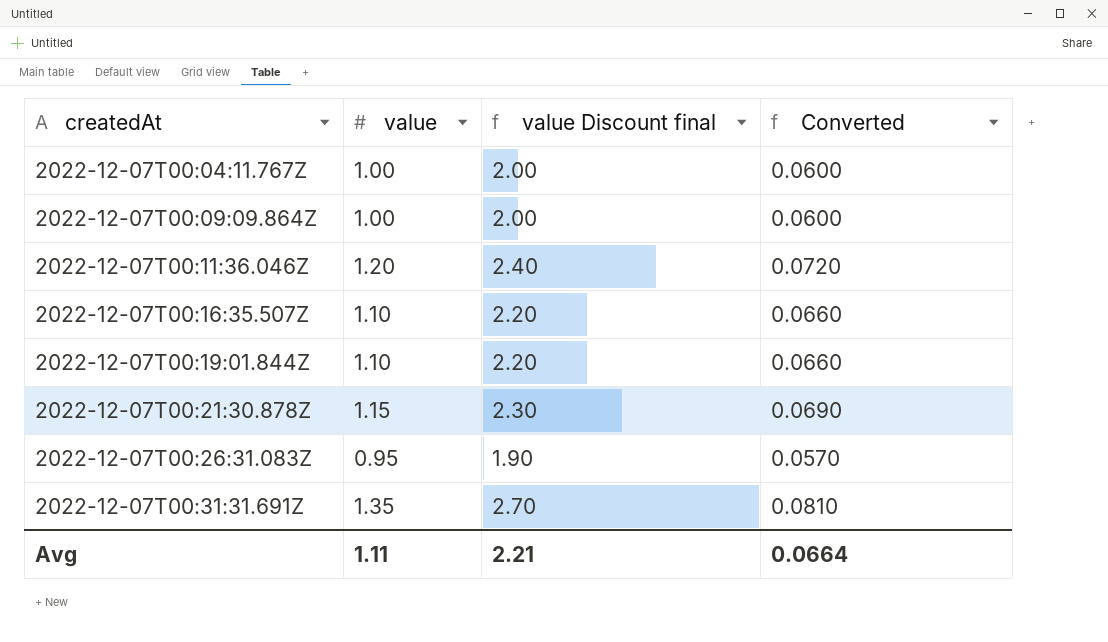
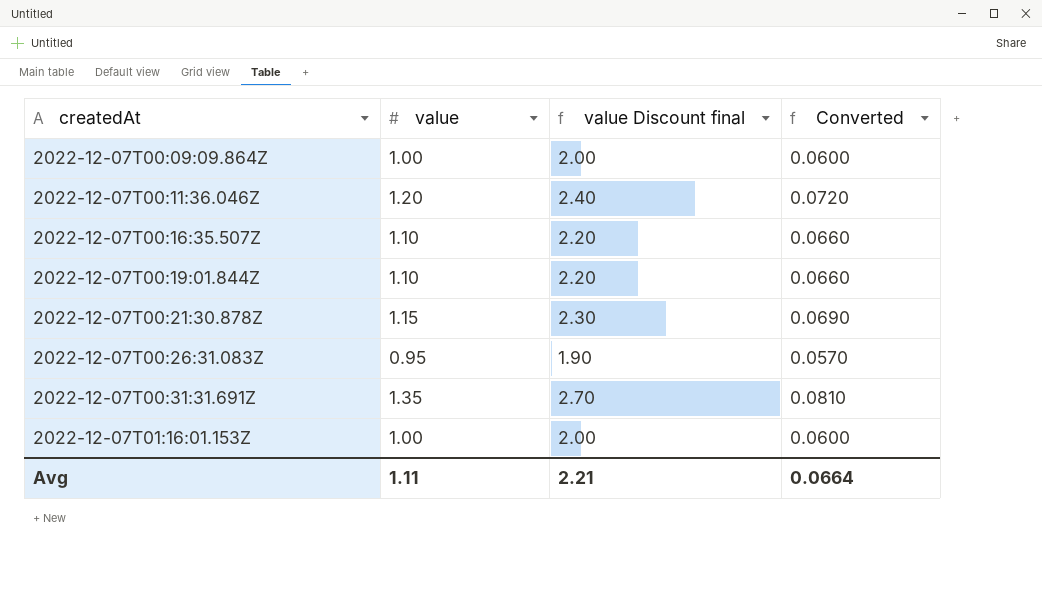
row 2022-12-07T00:04:11.767Z: 1.00 | 2.00 | 0.0600 -> none
row 2022-12-07T01:16:01.153Z: none -> 1.00 | 2.00 | 0.0600

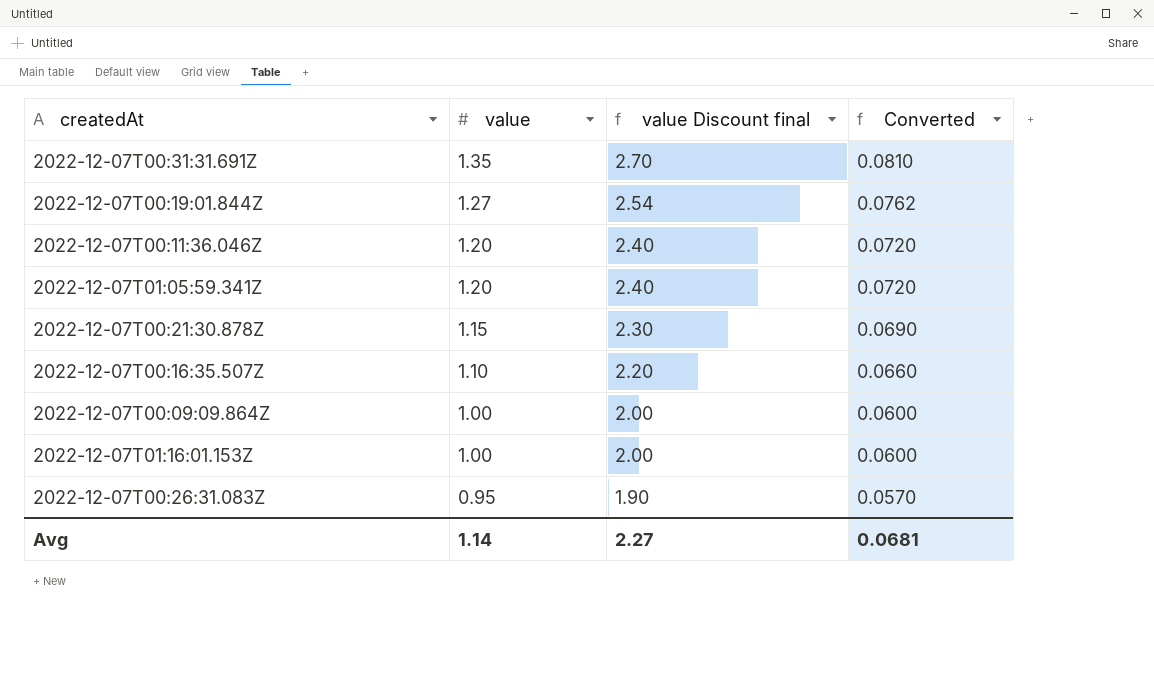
row order: createdAt ascending -> value descending
2022-12-07T00:19:01.844Z | value: 1.10 -> 1.27
2022-12-07T00:19:01.844Z | value Discount final: 2.20 -> 2.54
2022-12-07T00:19:01.844Z | Converted: 0.0660 -> 0.0762
row 2022-12-07T01:05:59.341Z: none -> 1.20 | 2.40 | 0.0720
Avg | value: 1.11 -> 1.14
Avg | value Discount final: 2.21 -> 2.27
Avg | Converted: 0.0664 -> 0.0681

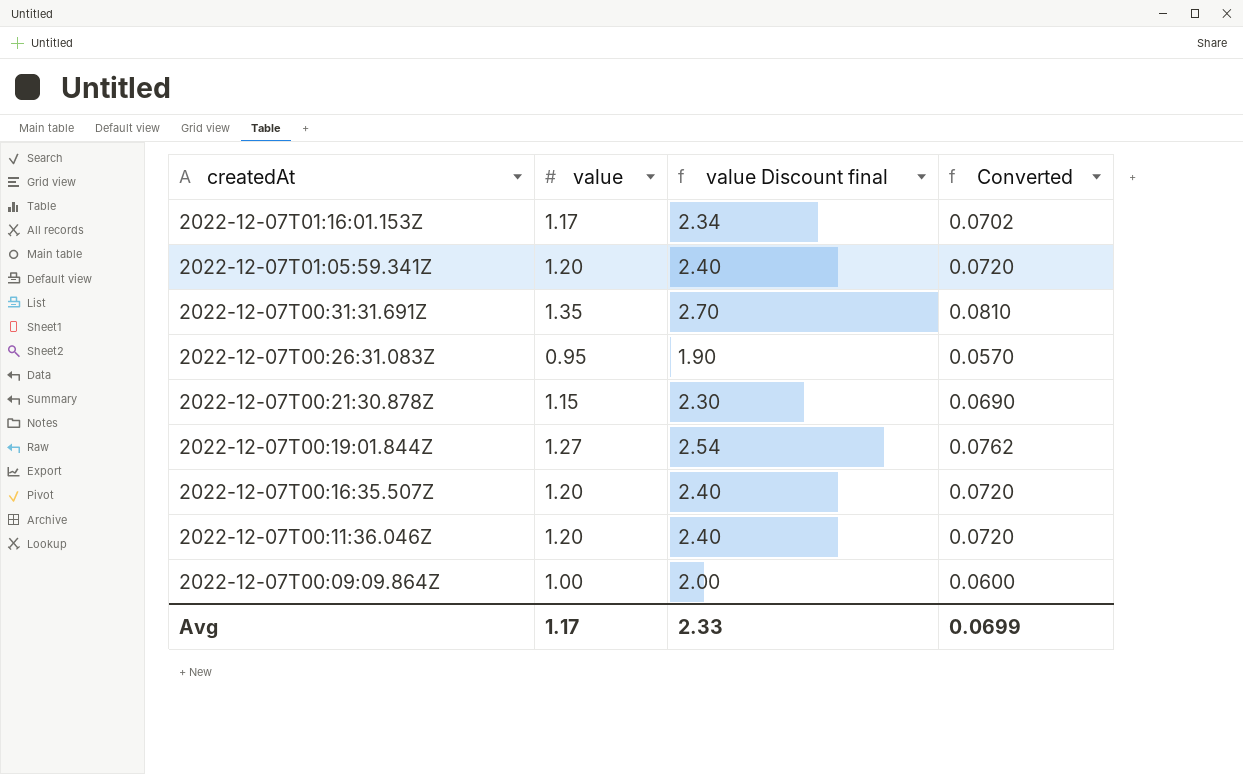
row order: value descending -> createdAt descending
2022-12-07T01:16:01.153Z | value: 1.00 -> 1.17
2022-12-07T01:16:01.153Z | value Discount final: 2.00 -> 2.34
2022-12-07T01:16:01.153Z | Converted: 0.0600 -> 0.0702
2022-12-07T00:16:35.507Z | value: 1.10 -> 1.20
2022-12-07T00:16:35.507Z | value Discount final: 2.20 -> 2.40
2022-12-07T00:16:35.507Z | Converted: 0.0660 -> 0.0720
Avg | value: 1.14 -> 1.17
Avg | value Discount final: 2.27 -> 2.33
Avg | Converted: 0.0681 -> 0.0699

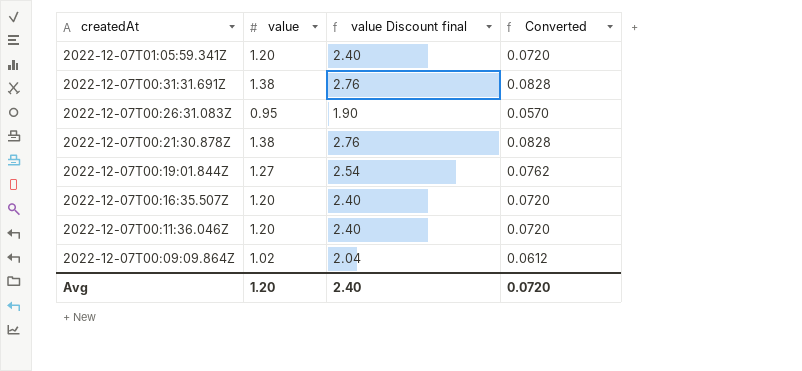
row 2022-12-07T01:16:01.153Z: 1.17 | 2.34 | 0.0702 -> none
2022-12-07T00:31:31.691Z | value: 1.35 -> 1.38
2022-12-07T00:31:31.691Z | value Discount final: 2.70 -> 2.76
2022-12-07T00:31:31.691Z | Converted: 0.0810 -> 0.0828
2022-12-07T00:21:30.878Z | value: 1.15 -> 1.38
2022-12-07T00:21:30.878Z | value Discount final: 2.30 -> 2.76
2022-12-07T00:21:30.878Z | Converted: 0.0690 -> 0.0828
2022-12-07T00:09:09.864Z | value: 1.00 -> 1.02
2022-12-07T00:09:09.864Z | value Discount final: 2.00 -> 2.04
2022-12-07T00:09:09.864Z | Converted: 0.0600 -> 0.0612
Avg | value: 1.17 -> 1.20
Avg | value Discount final: 2.33 -> 2.40
Avg | Converted: 0.0699 -> 0.0720

